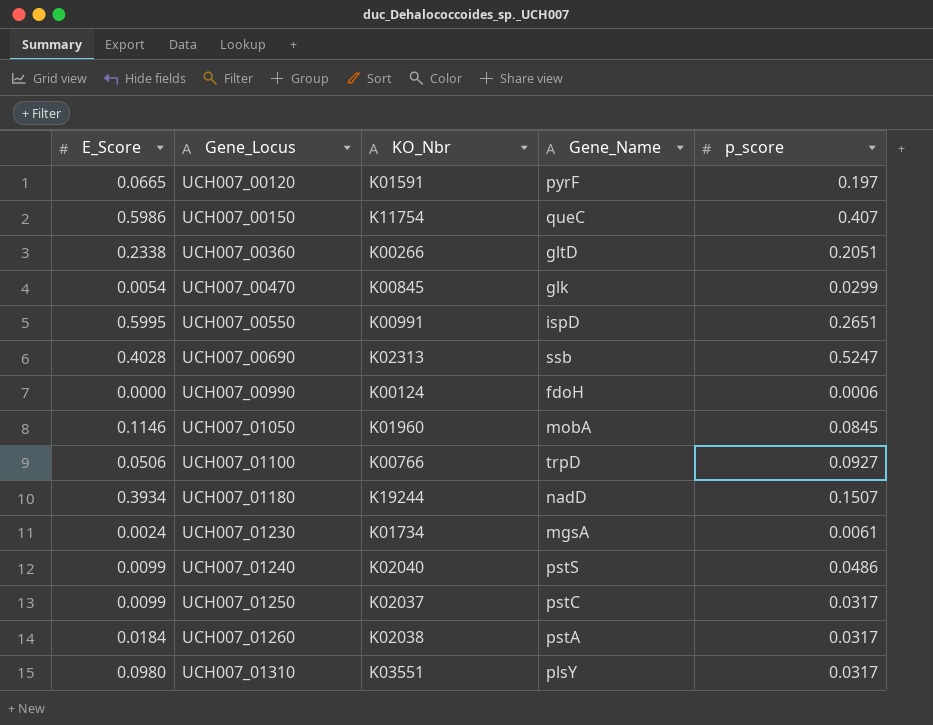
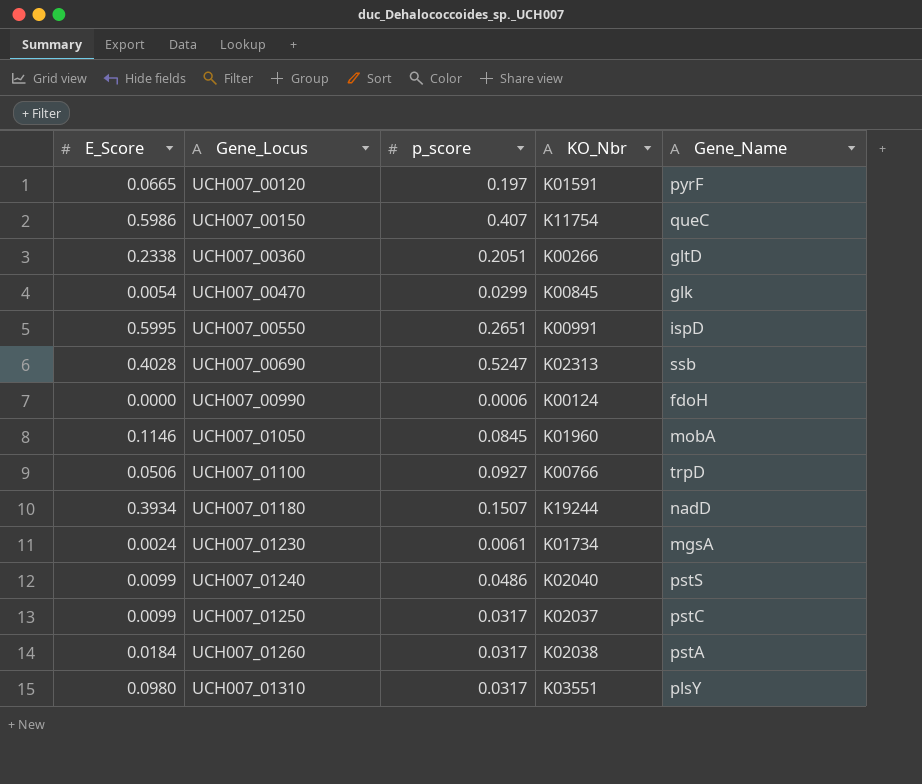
column p_score | position: 5 -> 3

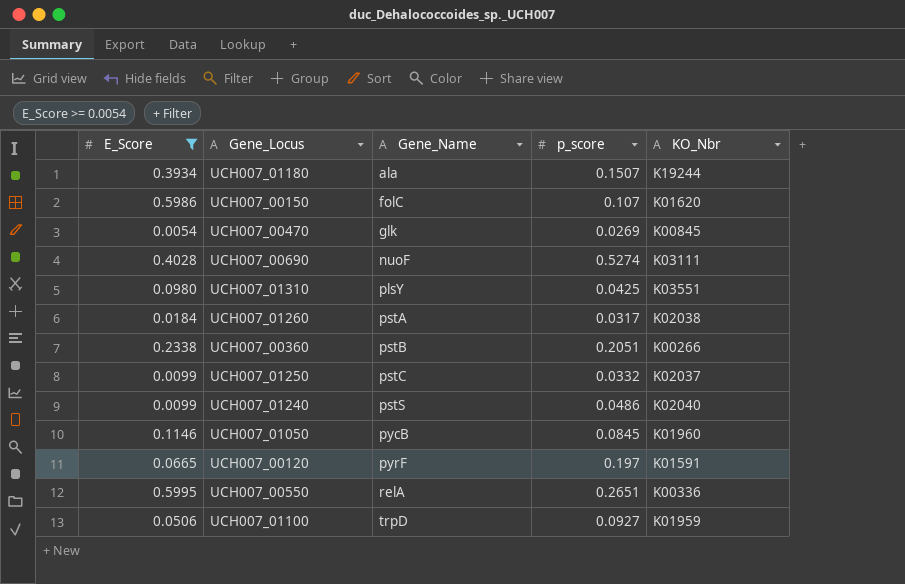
filter: none -> E_Score >= 0.0054
row order: Gene_Locus ascending -> Gene_Name ascending
column Gene_Name | position: 5 -> 3
UCH007_01180 | Gene_Name: nadD -> ala
UCH007_00150 | Gene_Name: queC -> folC
UCH007_00150 | p_score: 0.407 -> 0.107
UCH007_00150 | KO_Nbr: K11754 -> K01620
UCH007_00470 | p_score: 0.0299 -> 0.0269
UCH007_00690 | Gene_Name: ssb -> nuoF
UCH007_00690 | p_score: 0.5247 -> 0.5274
UCH007_00690 | KO_Nbr: K02313 -> K03111
UCH007_01310 | p_score: 0.0317 -> 0.0425
UCH007_00360 | Gene_Name: gltD -> pstB
UCH007_01250 | p_score: 0.0317 -> 0.0332
UCH007_01050 | Gene_Name: mobA -> pycB
UCH007_00550 | Gene_Name: ispD -> relA
UCH007_00550 | KO_Nbr: K00991 -> K00336
UCH007_01100 | KO_Nbr: K00766 -> K01959

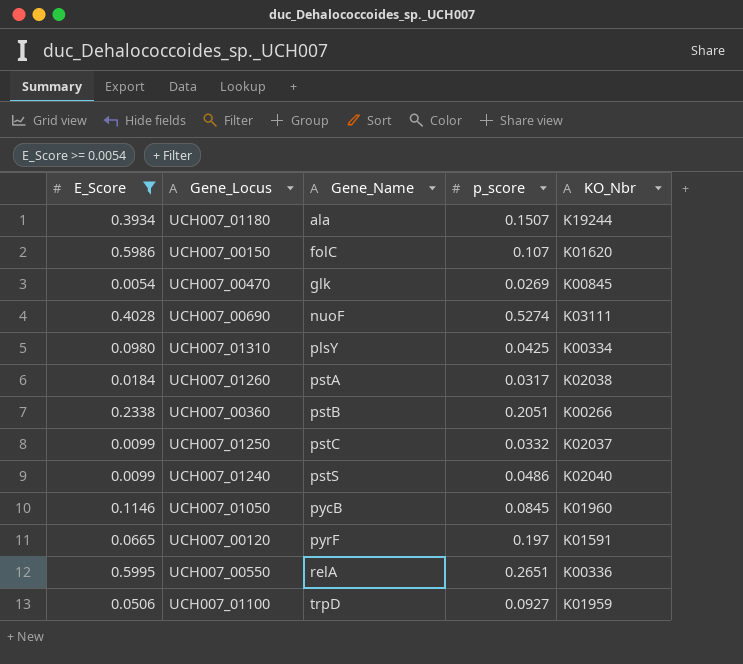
UCH007_01310 | KO_Nbr: K03551 -> K00334

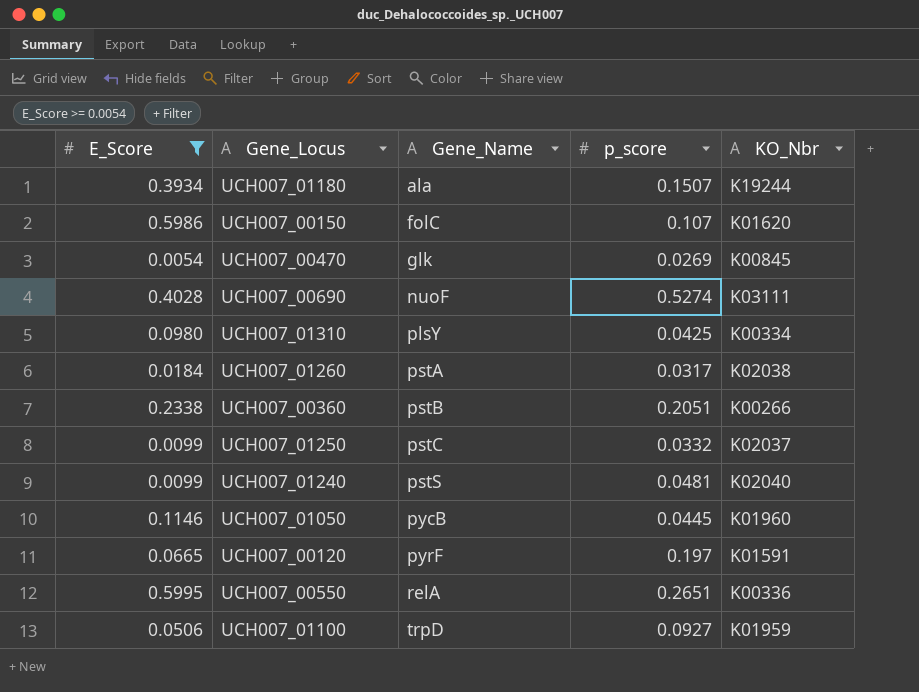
UCH007_01240 | p_score: 0.0486 -> 0.0481
UCH007_01050 | p_score: 0.0845 -> 0.0445

